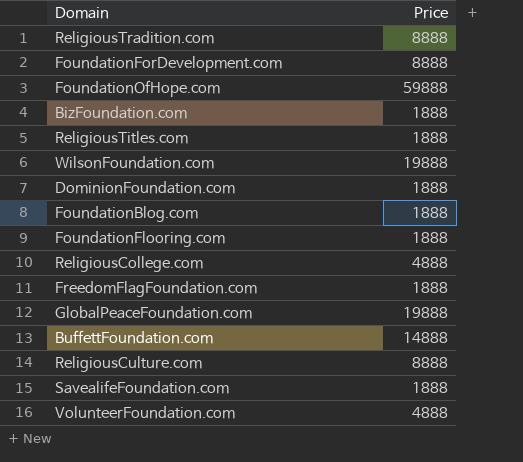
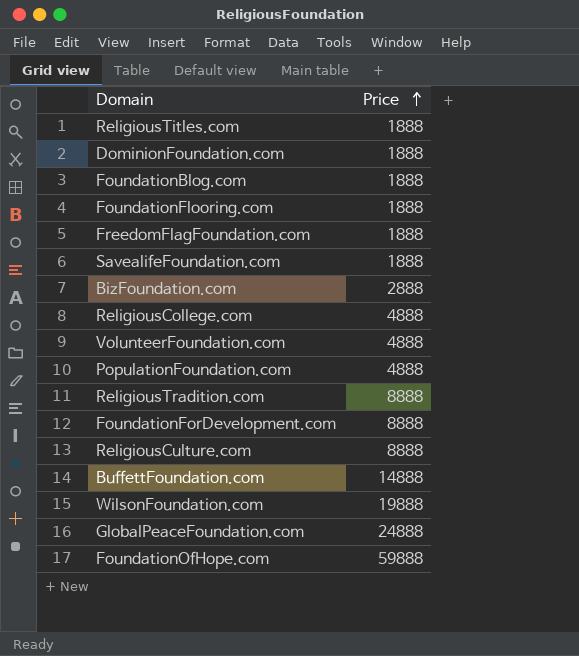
row order: none -> Price ascending
BizFoundation.com | Price: 1888 -> 2888
row PopulationFoundation.com: none -> 4888
GlobalPeaceFoundation.com | Price: 19888 -> 24888

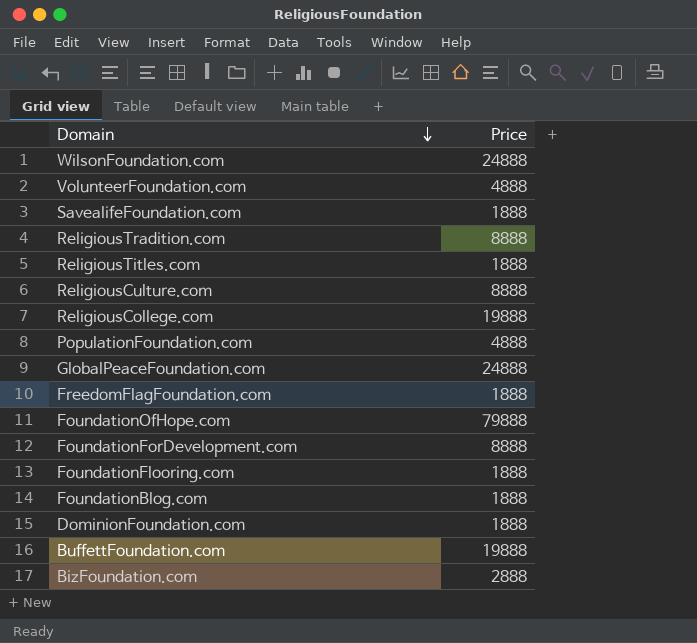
row order: Price ascending -> Domain descending
WilsonFoundation.com | Price: 19888 -> 24888
ReligiousCollege.com | Price: 4888 -> 19888
FoundationOfHope.com | Price: 59888 -> 79888
BuffettFoundation.com | Price: 14888 -> 19888

